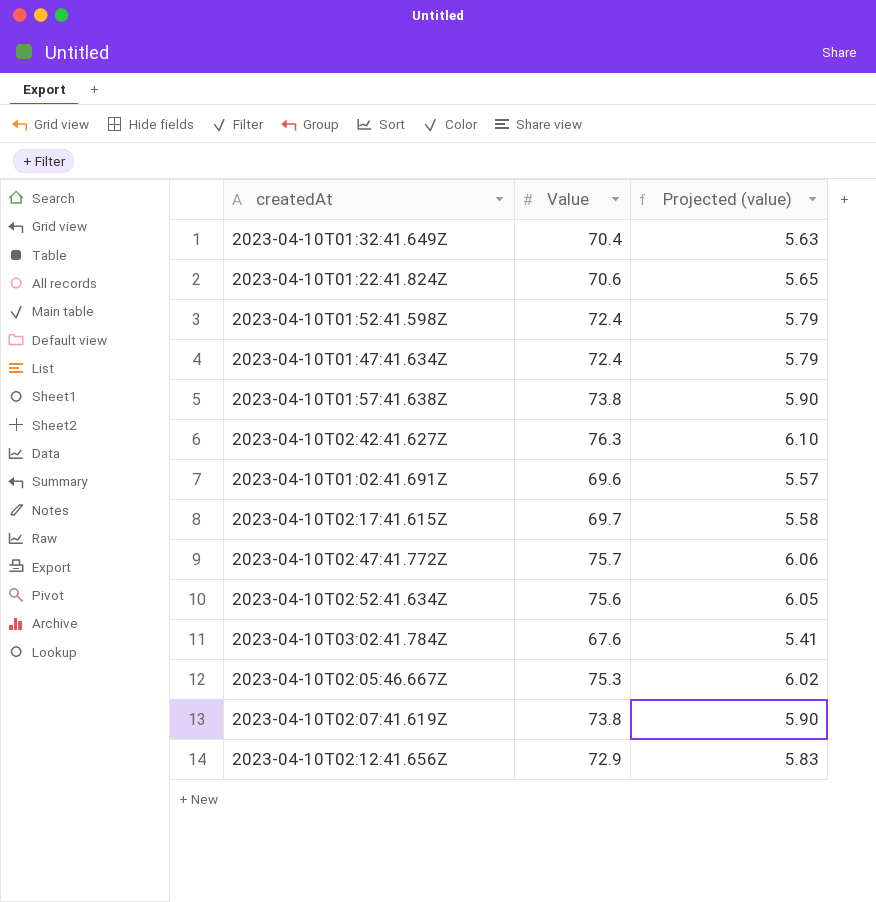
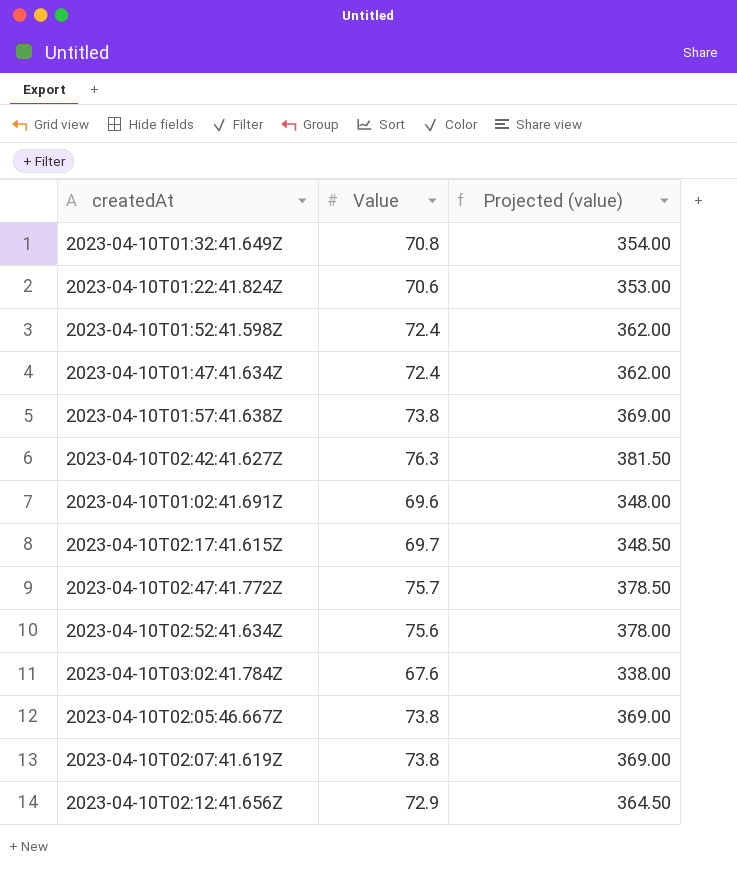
column Projected (value) | formula: [Value] * 0.08 -> [Value] * 5
2023-04-10T01:32:41.649Z | Value: 70.4 -> 70.8
2023-04-10T02:05:46.667Z | Value: 75.3 -> 73.8

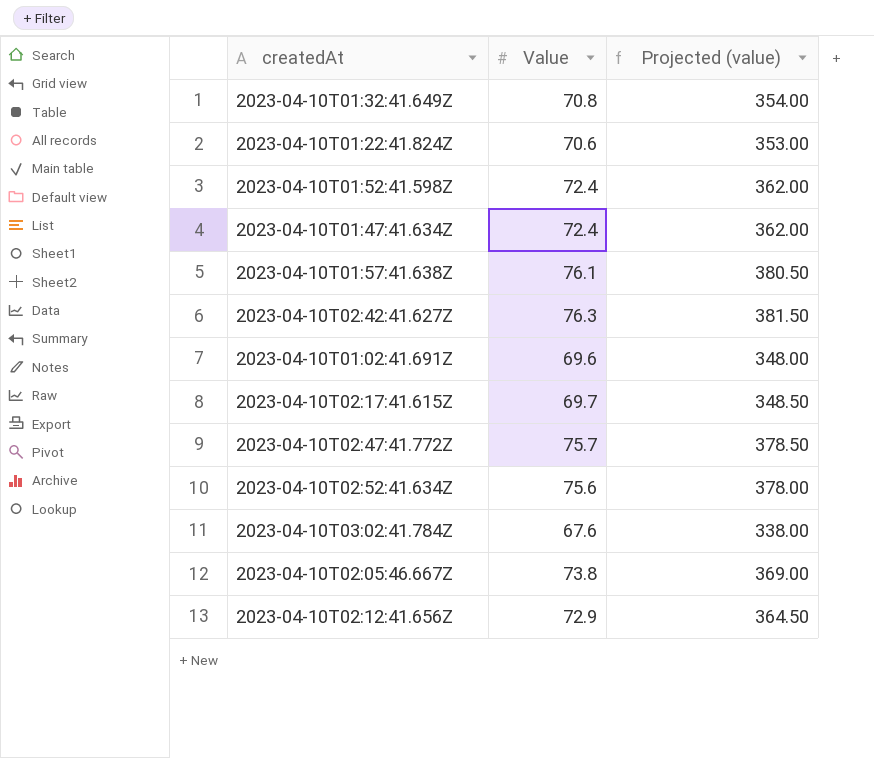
row 2023-04-10T02:07:41.619Z: 73.8 | 369.00 -> none
2023-04-10T01:57:41.638Z | Value: 73.8 -> 76.1
2023-04-10T01:57:41.638Z | Projected (value): 369.00 -> 380.50

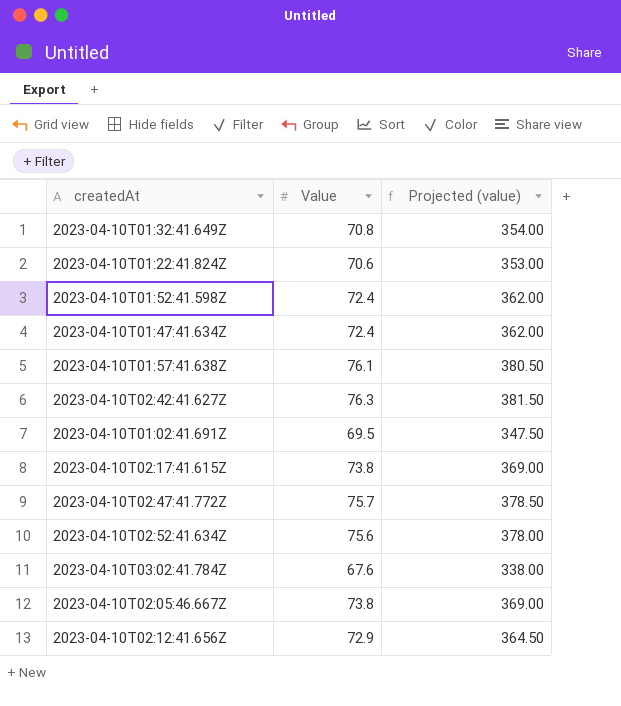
2023-04-10T01:02:41.691Z | Value: 69.6 -> 69.5
2023-04-10T01:02:41.691Z | Projected (value): 348.00 -> 347.50
2023-04-10T02:17:41.615Z | Value: 69.7 -> 73.8
2023-04-10T02:17:41.615Z | Projected (value): 348.50 -> 369.00

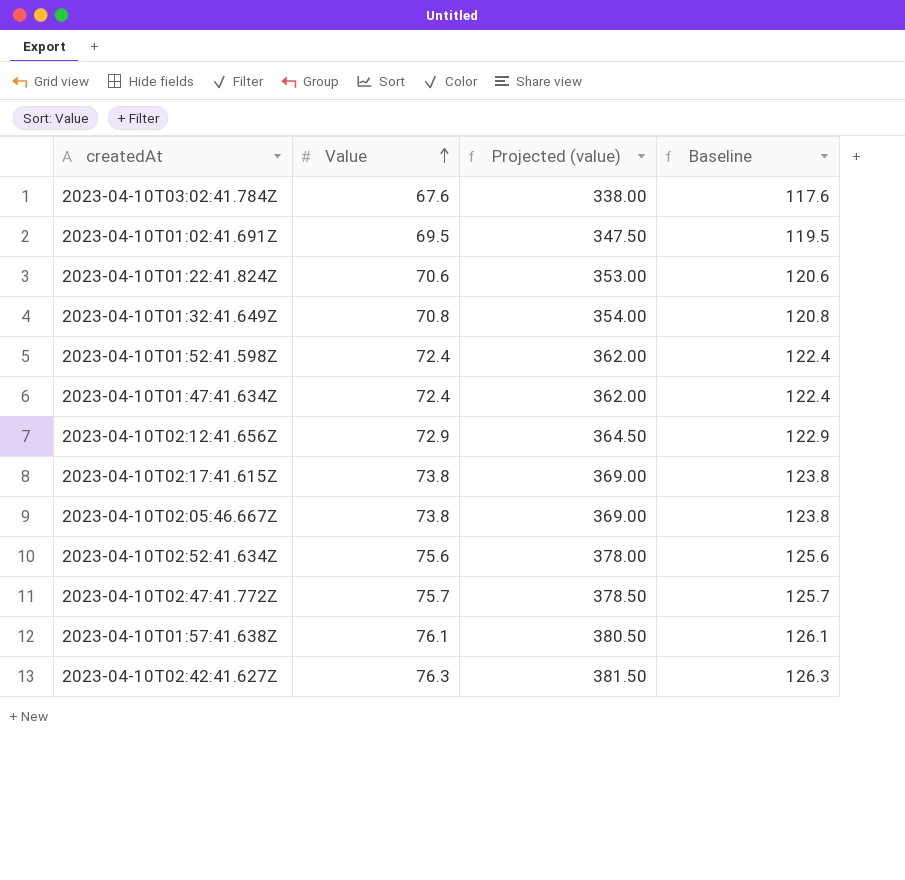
row order: none -> Value ascending
column Baseline | formula: none -> [Value] + 50

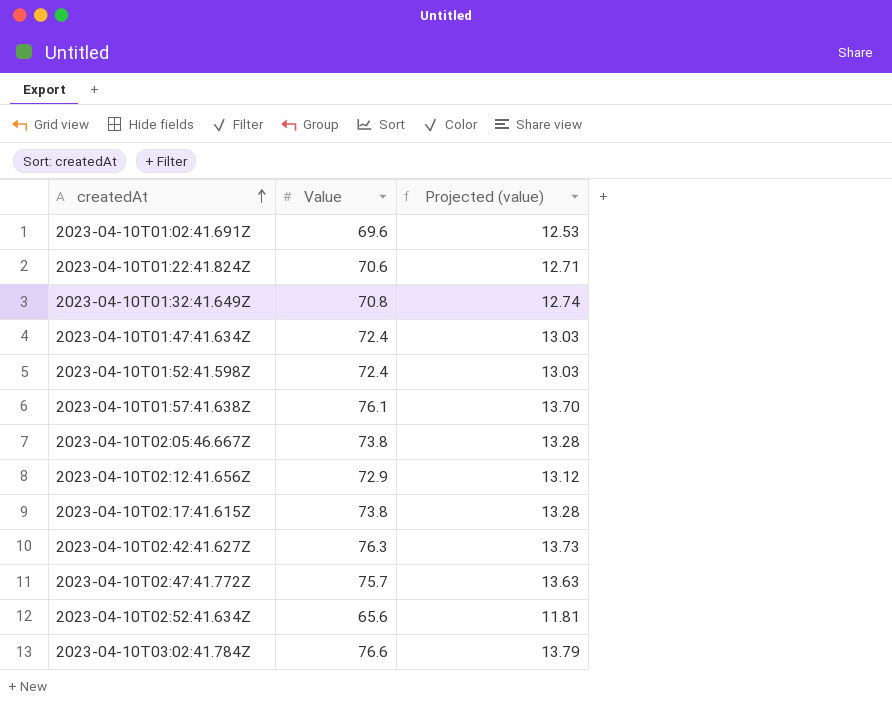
row order: Value ascending -> createdAt ascending
column Baseline | formula: [Value] + 50 -> none
column Projected (value) | formula: [Value] * 5 -> [Value] * 0.18
2023-04-10T01:02:41.691Z | Value: 69.5 -> 69.6
2023-04-10T02:52:41.634Z | Value: 75.6 -> 65.6
2023-04-10T03:02:41.784Z | Value: 67.6 -> 76.6

